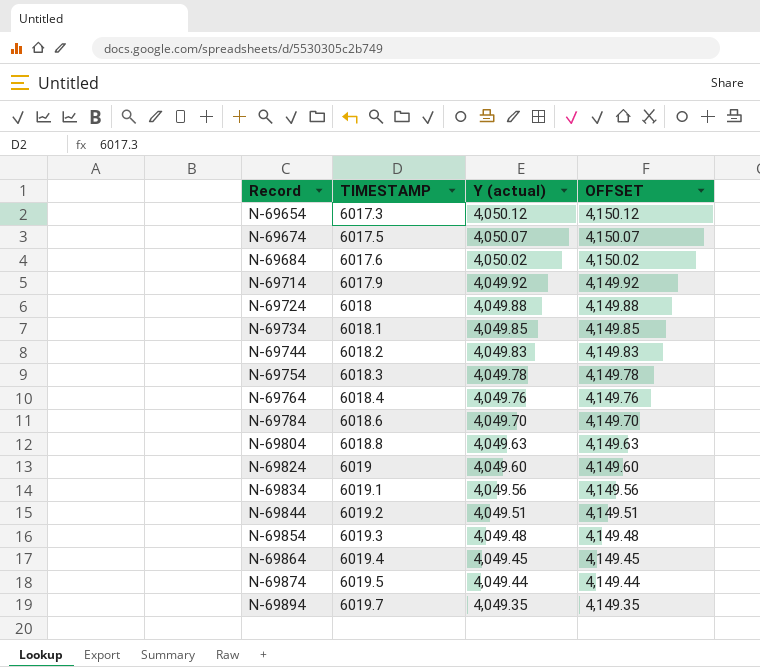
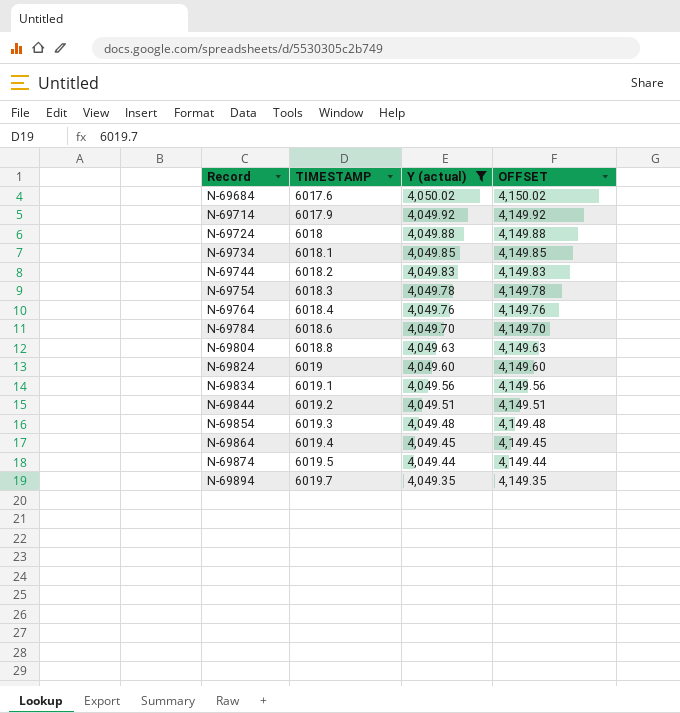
filter: none -> Y (actual) <= 4,050.02

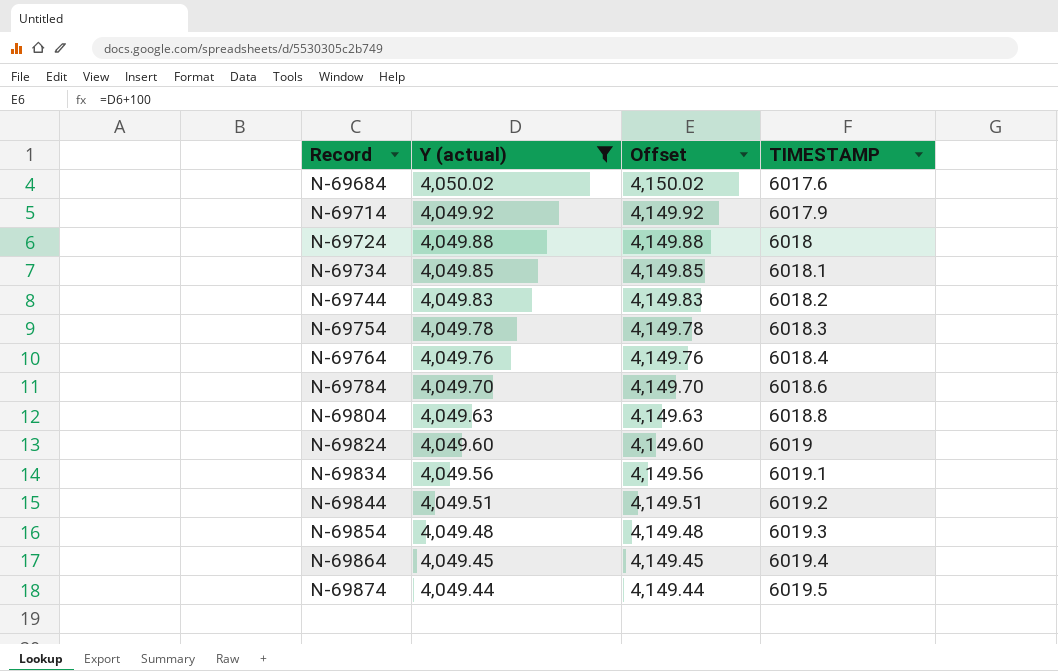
column name: OFFSET -> Offset
column TIMESTAMP | position: 2 -> 4
row N-69894: 6019.7 | 4,049.35 | 4,149.35 -> none

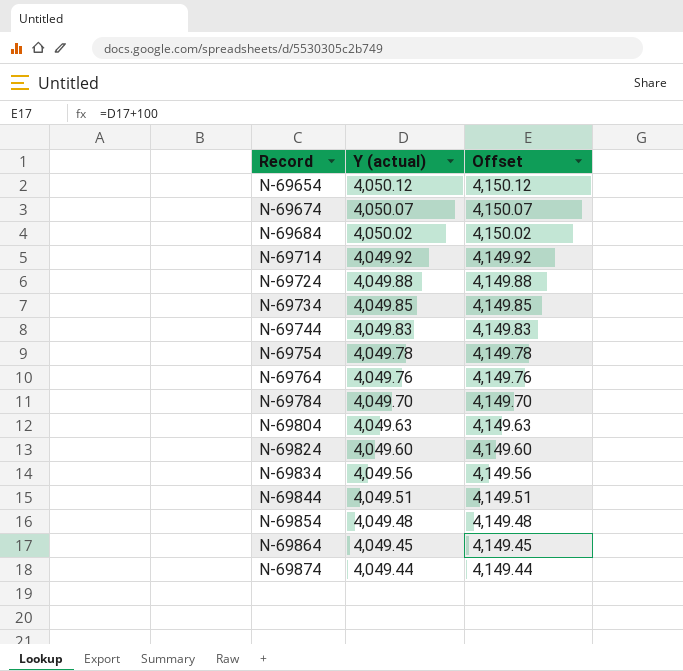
filter: Y (actual) <= 4,050.02 -> none
column TIMESTAMP | position: 4 -> none

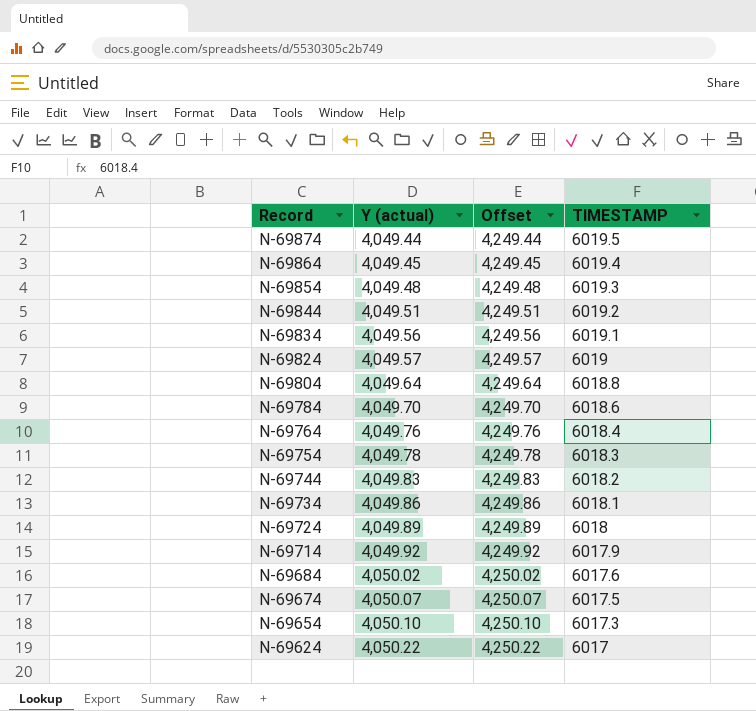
row order: Record ascending -> Record descending
column Offset | formula: [Y (actual)] + 100 -> [Y (actual)] + 200
column TIMESTAMP | position: none -> 4
N-69824 | Y (actual): 4,049.60 -> 4,049.57
N-69804 | Y (actual): 4,049.63 -> 4,049.64
N-69734 | Y (actual): 4,049.85 -> 4,049.86
N-69724 | Y (actual): 4,049.88 -> 4,049.89
N-69654 | Y (actual): 4,050.12 -> 4,050.10
row N-69624: none -> 4,050.22 | 4,250.22 | 6017

